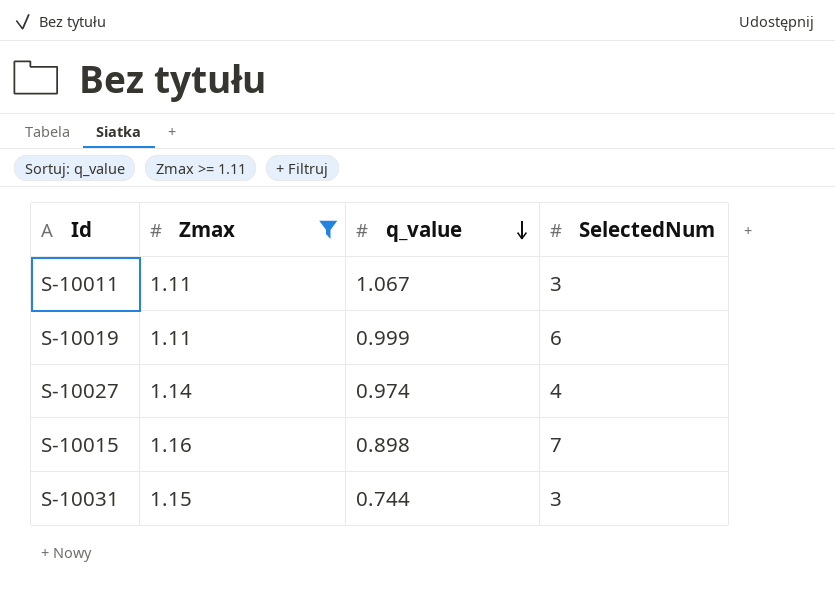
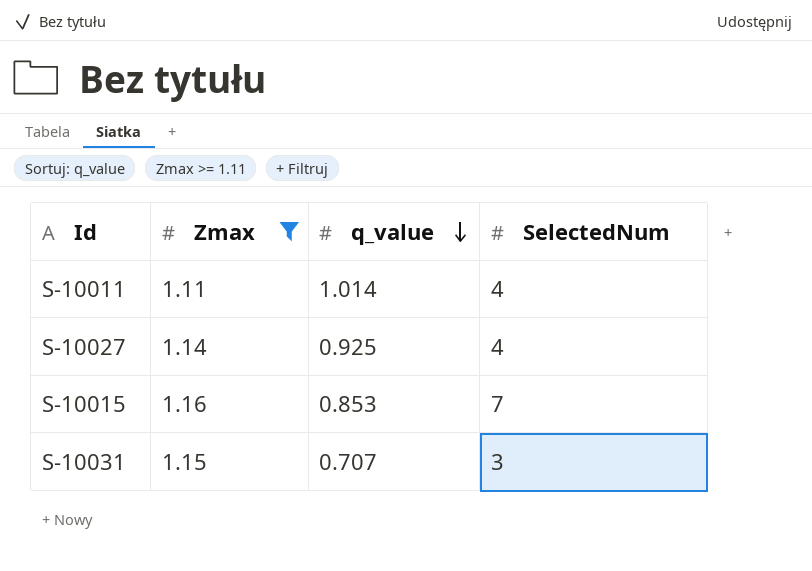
row S-10019: 1.11 | 0.999 | 6 -> none
S-10011 | q_value: 1.067 -> 1.014
S-10011 | SelectedNum: 3 -> 4
S-10027 | q_value: 0.974 -> 0.925
S-10015 | q_value: 0.898 -> 0.853
S-10031 | q_value: 0.744 -> 0.707

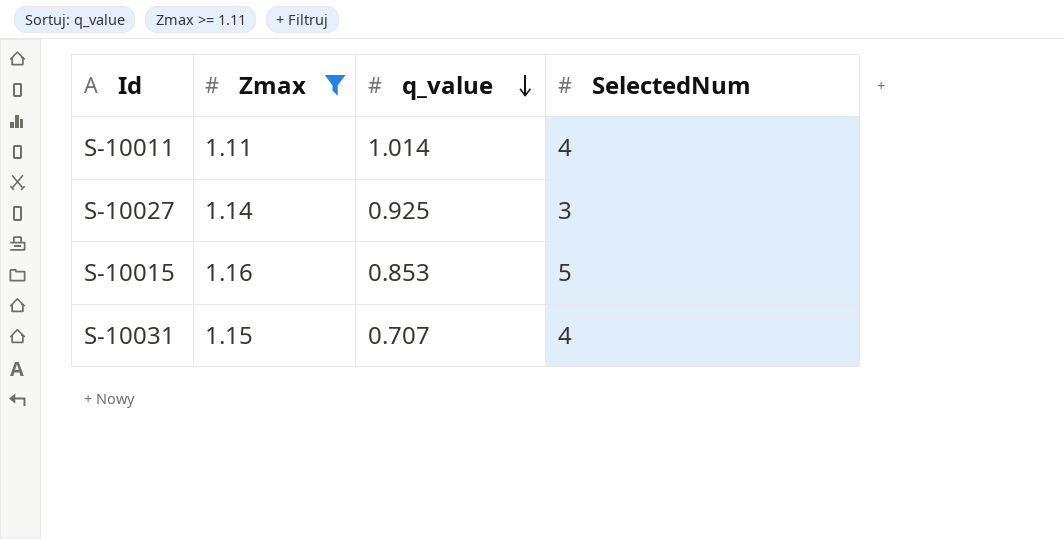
S-10027 | SelectedNum: 4 -> 3
S-10015 | SelectedNum: 7 -> 5
S-10031 | SelectedNum: 3 -> 4

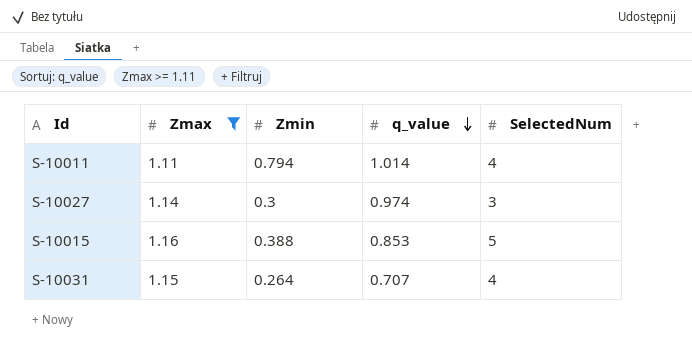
column Zmin | position: none -> 3
S-10027 | q_value: 0.925 -> 0.974

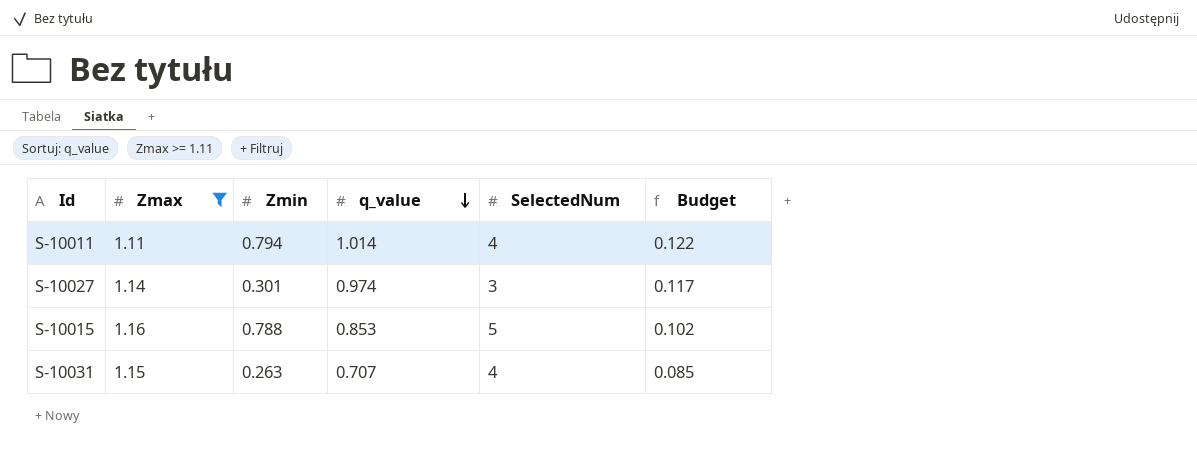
column Budget | formula: none -> [q_value] * 0.12
S-10027 | Zmin: 0.3 -> 0.301
S-10015 | Zmin: 0.388 -> 0.788
S-10031 | Zmin: 0.264 -> 0.263

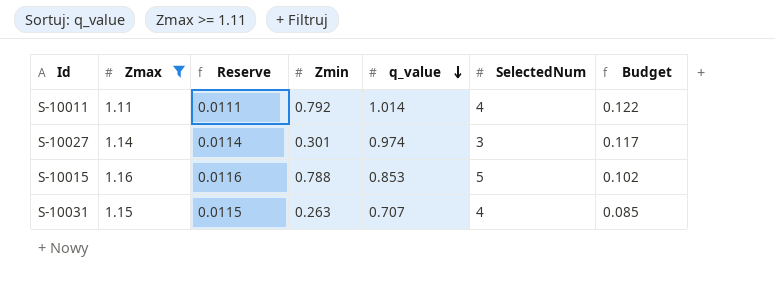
column Reserve | formula: none -> [Zmax] * 0.01
S-10011 | Zmin: 0.794 -> 0.792

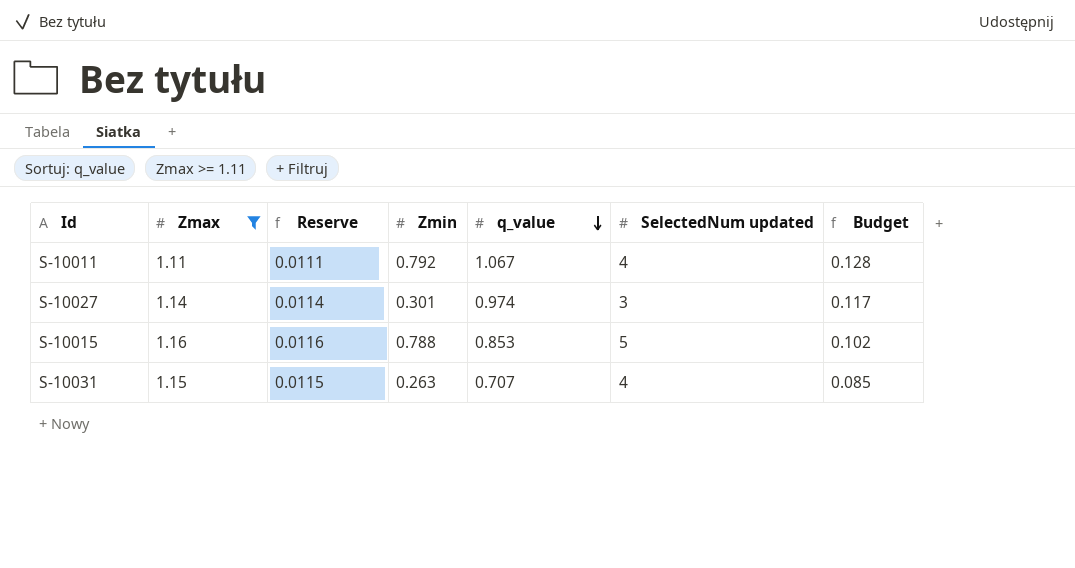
column name: SelectedNum -> SelectedNum updated
S-10011 | q_value: 1.014 -> 1.067
S-10011 | Budget: 0.122 -> 0.128

